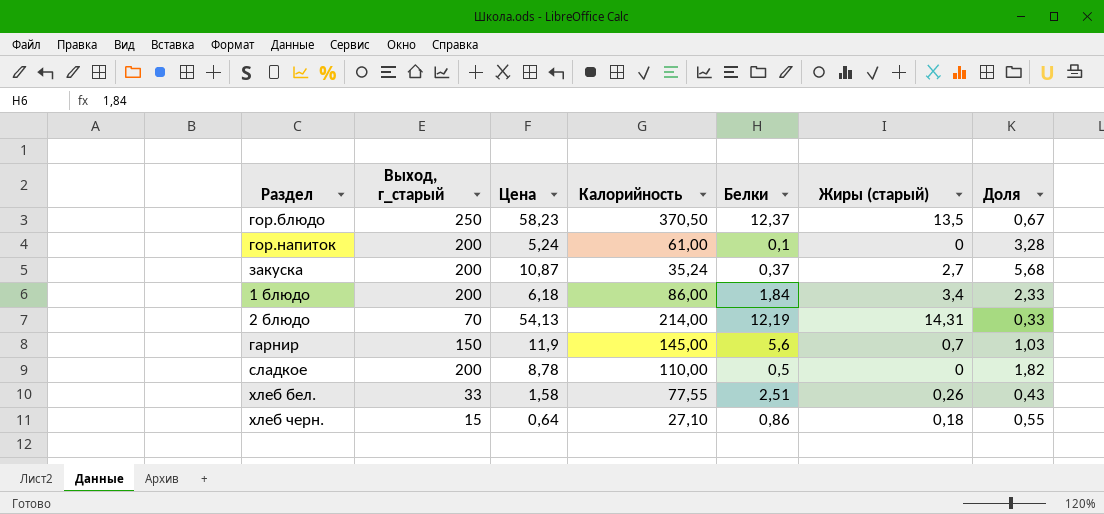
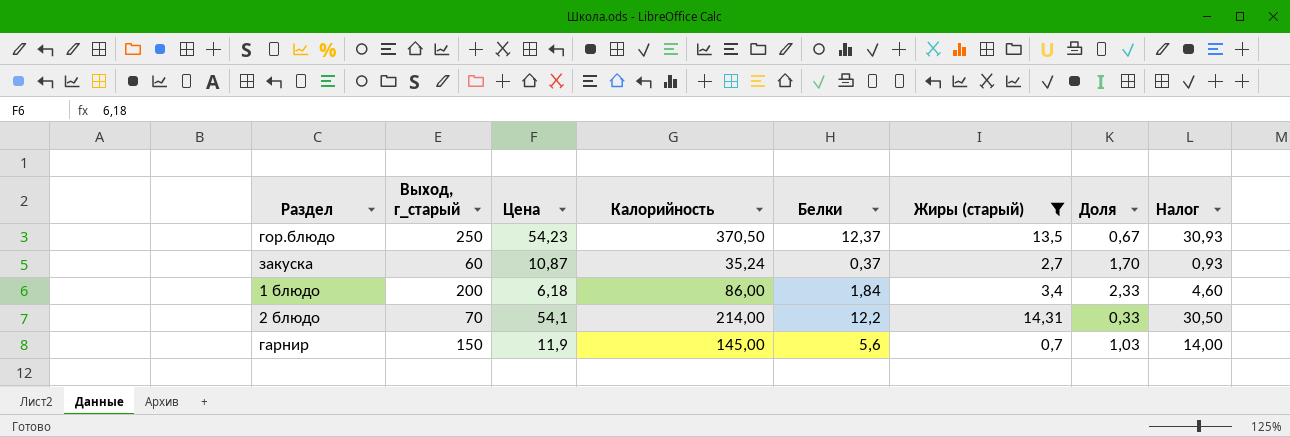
filter: none -> Жиры (старый) >= 0,7
column Налог | formula: none -> [Белки] * 2,5
гор.блюдо | Цена: 58,23 -> 54,23
закуска | Выход, г_старый: 200 -> 60
закуска | Доля: 5,68 -> 1,70
2 блюдо | Цена: 54,13 -> 54,1
2 блюдо | Белки: 12,19 -> 12,2

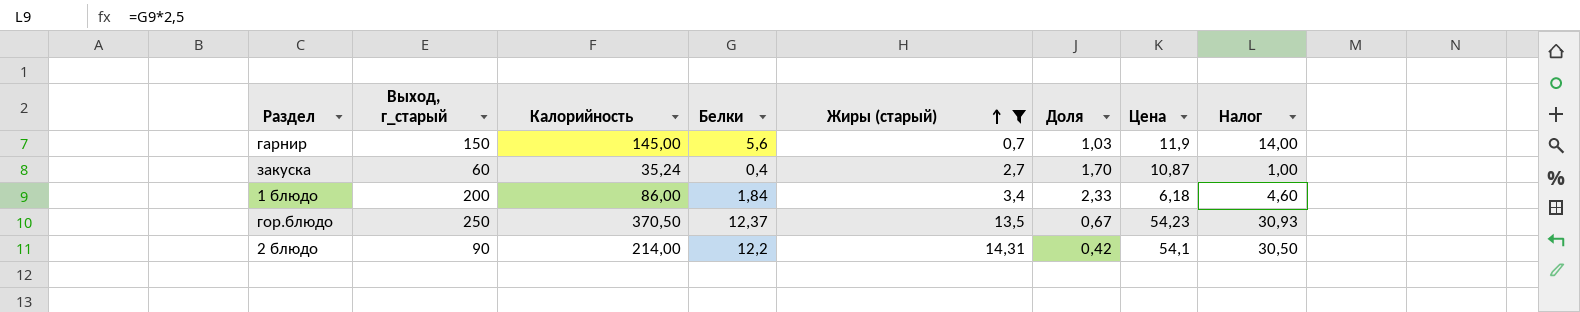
row order: none -> Жиры (старый) ascending
column Цена | position: 3 -> 7
закуска | Белки: 0,37 -> 0,4
закуска | Налог: 0,93 -> 1,00
2 блюдо | Выход, г_старый: 70 -> 90
2 блюдо | Доля: 0,33 -> 0,42

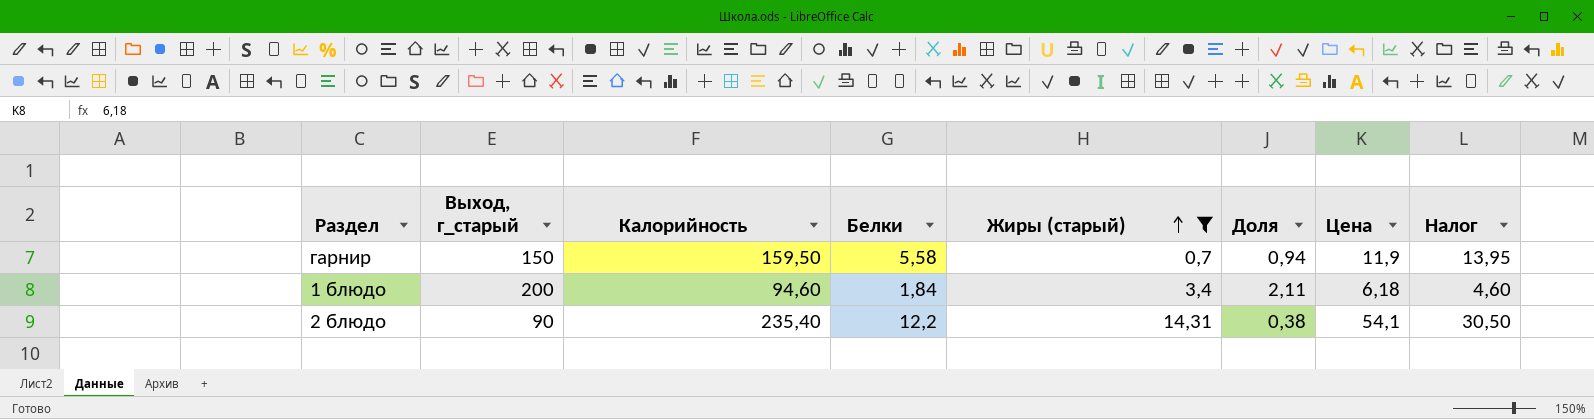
row закуска: 60 | 35,24 | 0,4 | 2,7 | 1,70 | 10,87 | 1,00 -> none
row гор.блюдо: 250 | 370,50 | 12,37 | 13,5 | 0,67 | 54,23 | 30,93 -> none
гарнир | Калорийность: 145,00 -> 159,50
гарнир | Белки: 5,6 -> 5,58
гарнир | Доля: 1,03 -> 0,94
гарнир | Налог: 14,00 -> 13,95
1 блюдо | Калорийность: 86,00 -> 94,60
1 блюдо | Доля: 2,33 -> 2,11
2 блюдо | Калорийность: 214,00 -> 235,40
2 блюдо | Доля: 0,42 -> 0,38

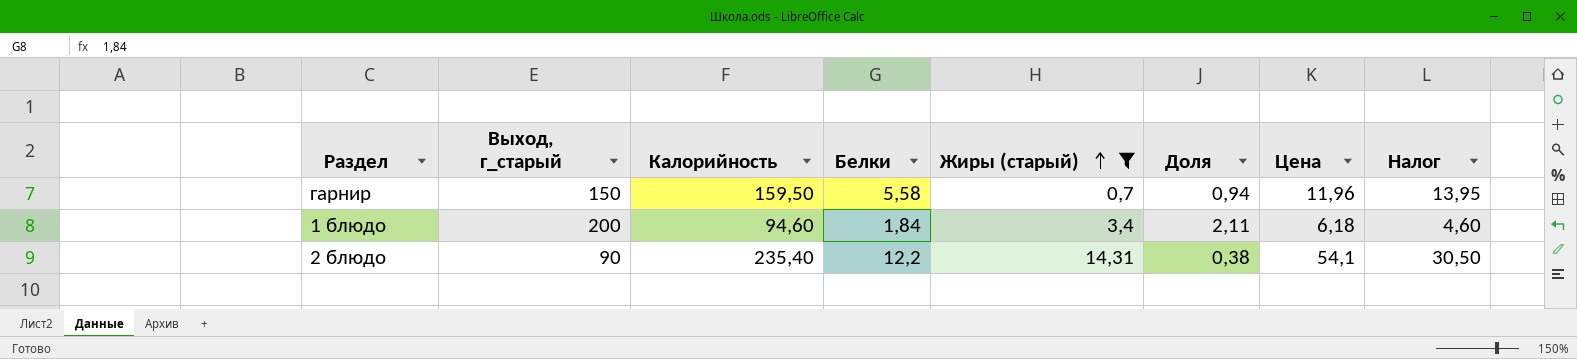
гарнир | Цена: 11,9 -> 11,96

